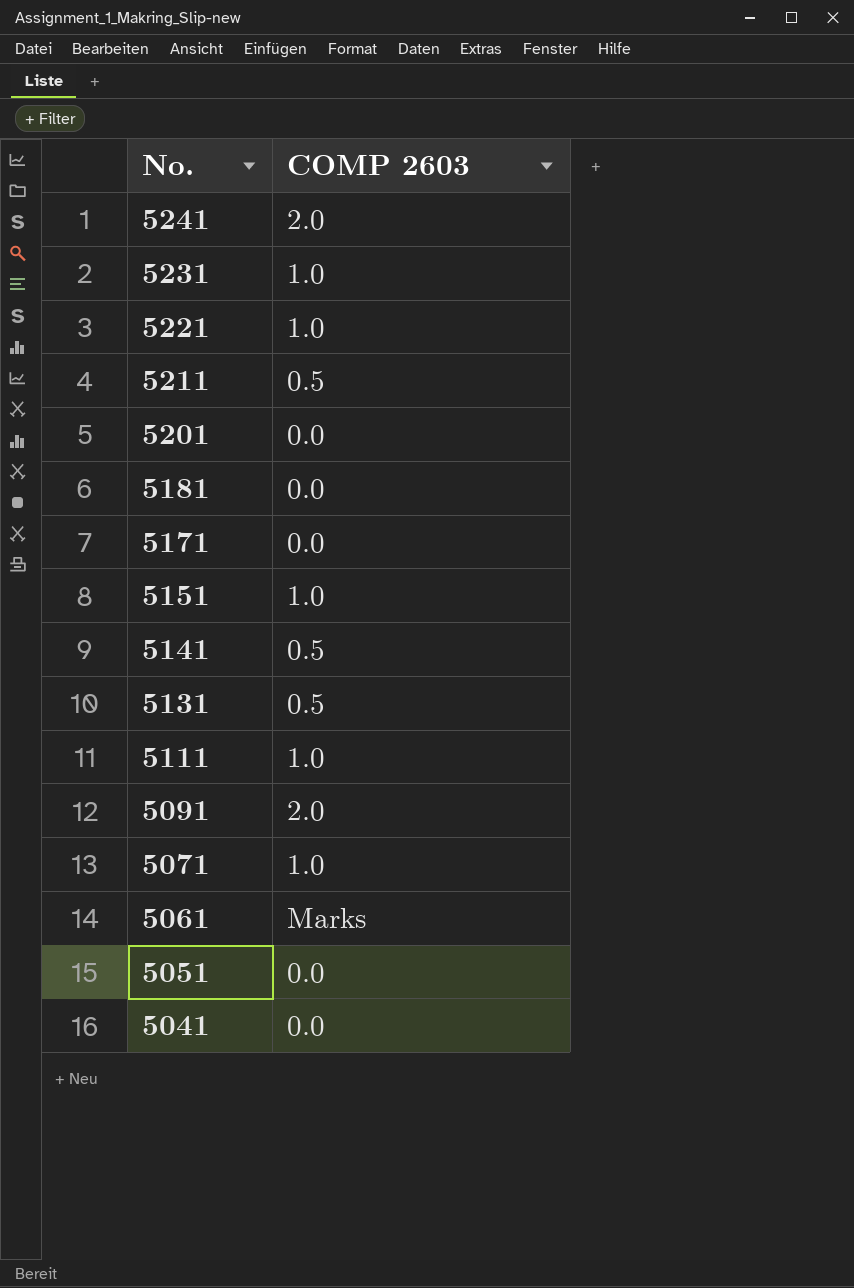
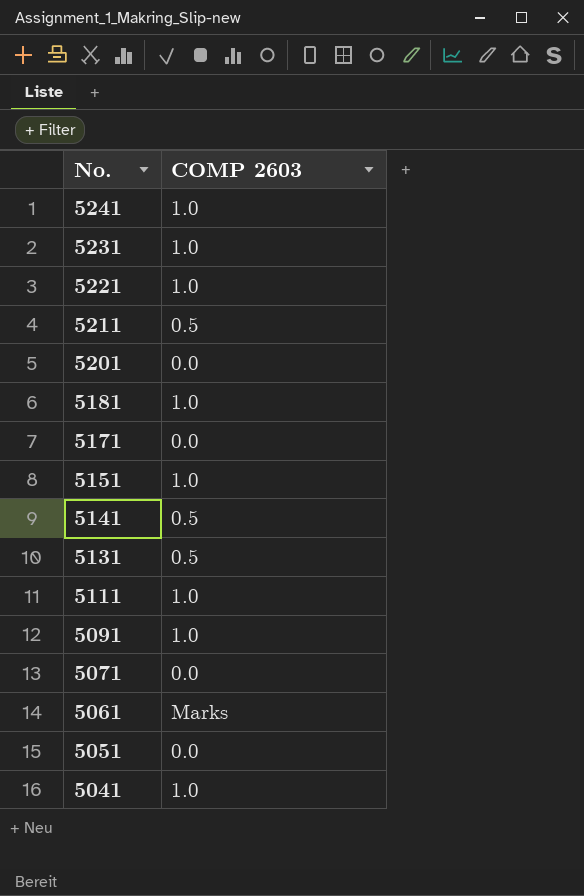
5241 | COMP 2603: 2.0 -> 1.0
5181 | COMP 2603: 0.0 -> 1.0
5091 | COMP 2603: 2.0 -> 1.0
5071 | COMP 2603: 1.0 -> 0.0
5041 | COMP 2603: 0.0 -> 1.0

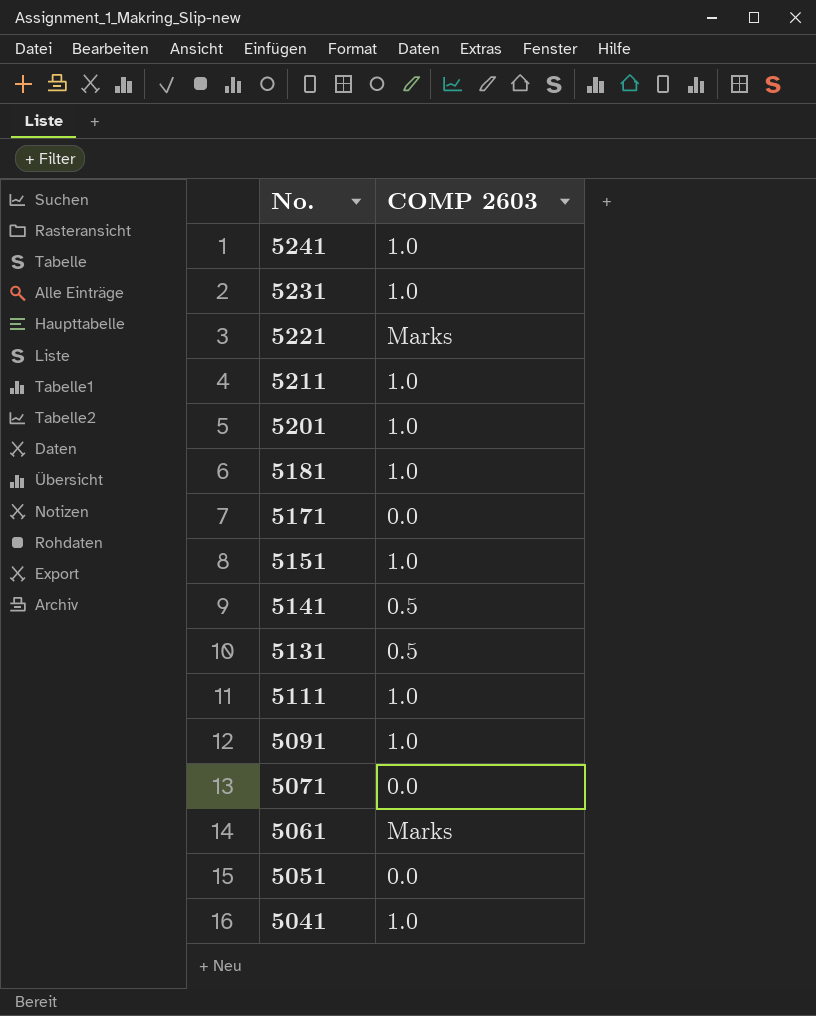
5221 | COMP 2603: 1.0 -> Marks
5211 | COMP 2603: 0.5 -> 1.0
5201 | COMP 2603: 0.0 -> 1.0

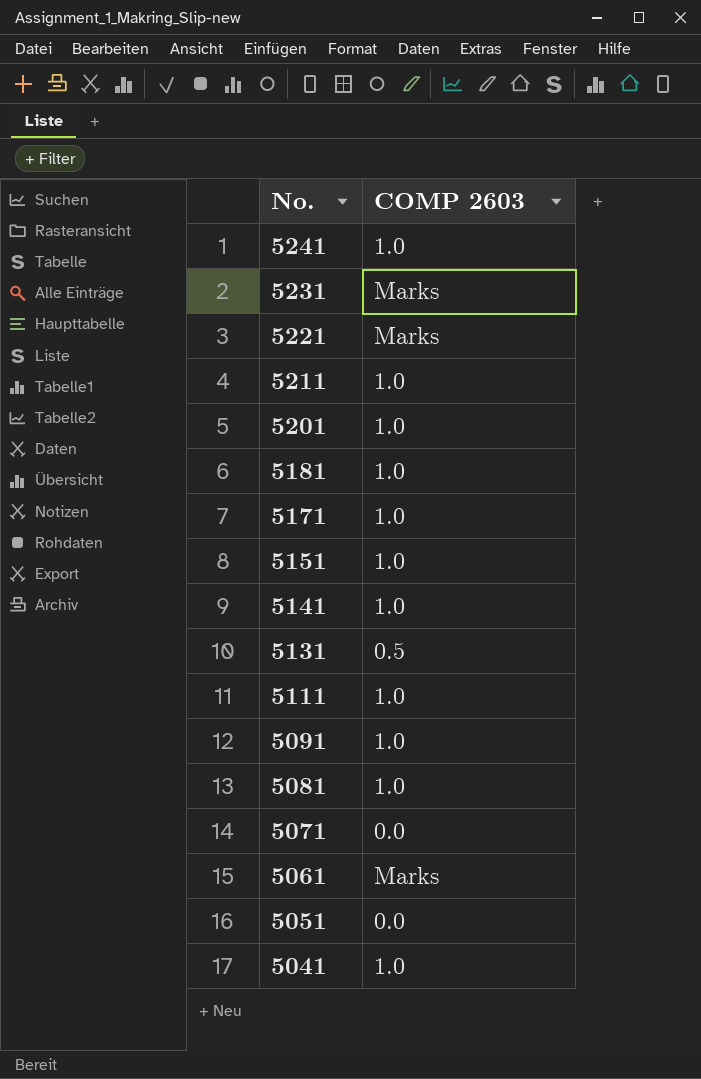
5231 | COMP 2603: 1.0 -> Marks
5171 | COMP 2603: 0.0 -> 1.0
5141 | COMP 2603: 0.5 -> 1.0
row 5081: none -> 1.0

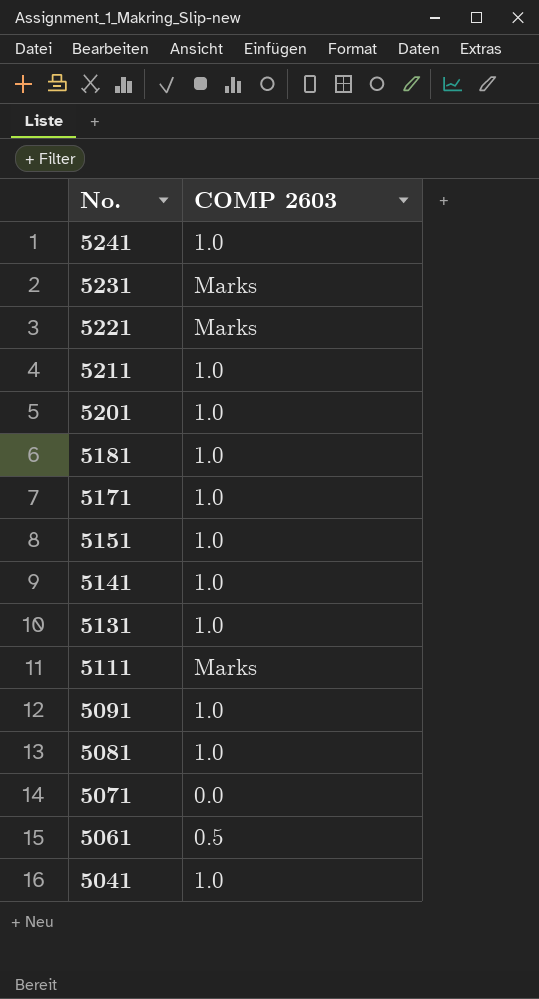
row 5051: 0.0 -> none
5131 | COMP 2603: 0.5 -> 1.0
5111 | COMP 2603: 1.0 -> Marks
5061 | COMP 2603: Marks -> 0.5

